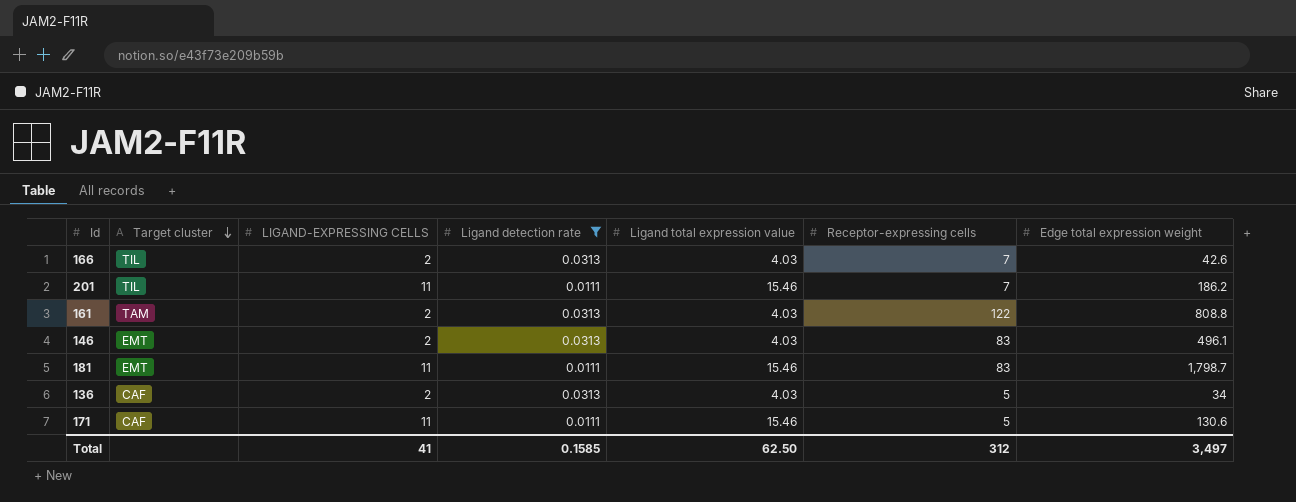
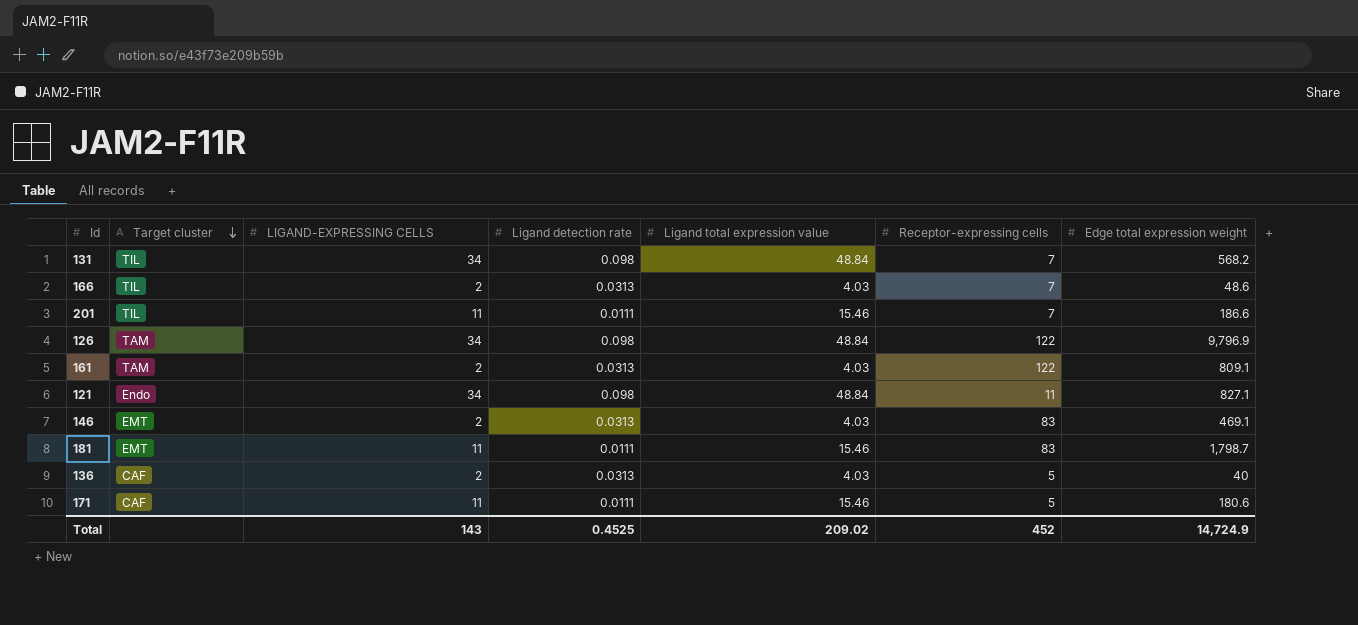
filter: Ligand detection rate != 0.098 -> none
166 | Edge total expression weight: 42.6 -> 48.6
201 | Edge total expression weight: 186.2 -> 186.6
161 | Edge total expression weight: 808.8 -> 809.1
146 | Edge total expression weight: 496.1 -> 469.1
136 | Edge total expression weight: 34 -> 40
171 | Edge total expression weight: 130.6 -> 180.6
Total | LIGAND-EXPRESSING CELLS: 41 -> 143
Total | Ligand detection rate: 0.1585 -> 0.4525
Total | Ligand total expression value: 62.50 -> 209.02
Total | Receptor-expressing cells: 312 -> 452
Total | Edge total expression weight: 3,497 -> 14,724.9

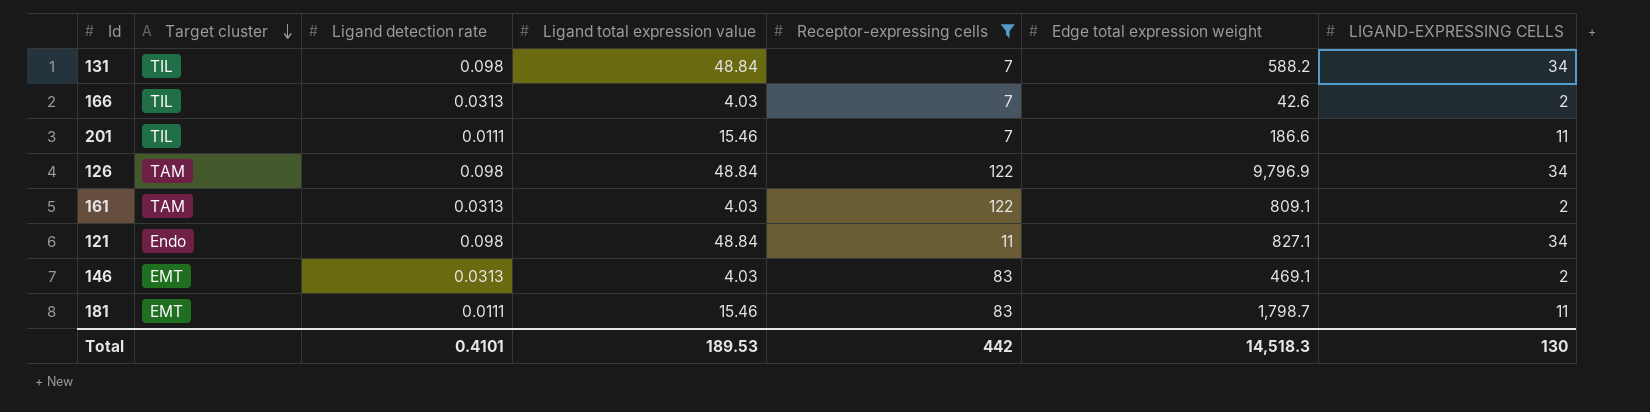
filter: none -> Receptor-expressing cells != 5
column LIGAND-EXPRESSING CELLS | position: 3 -> 7
131 | Edge total expression weight: 568.2 -> 588.2
166 | Edge total expression weight: 48.6 -> 42.6
Total | Ligand detection rate: 0.4525 -> 0.4101
Total | Ligand total expression value: 209.02 -> 189.53
Total | Receptor-expressing cells: 452 -> 442
Total | Edge total expression weight: 14,724.9 -> 14,518.3
Total | LIGAND-EXPRESSING CELLS: 143 -> 130

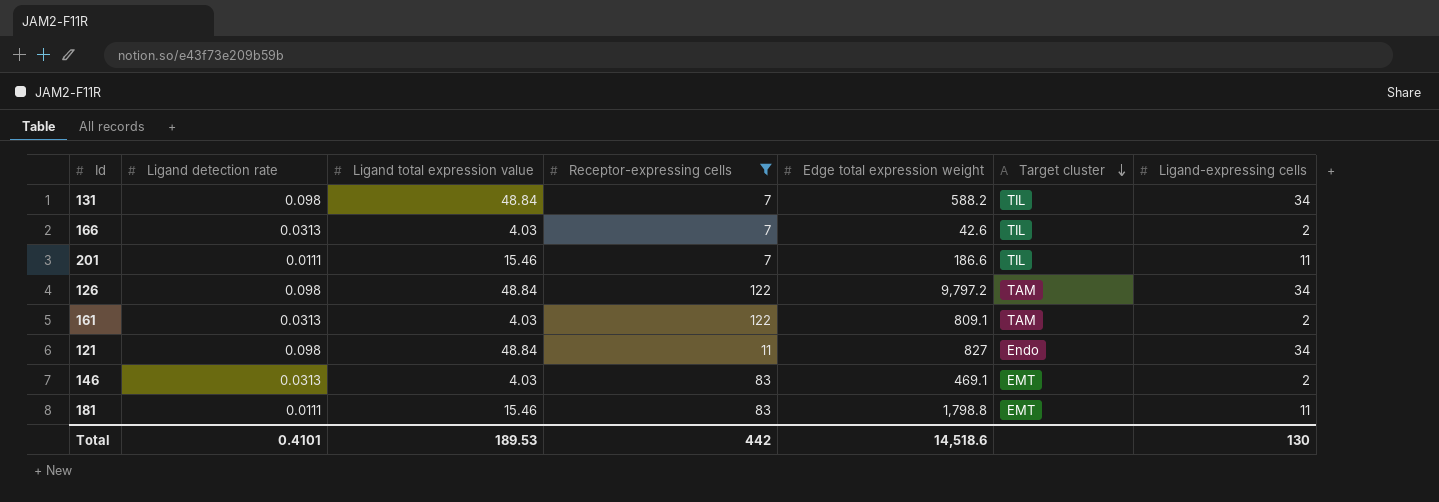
column Target cluster | position: 2 -> 6
column name: LIGAND-EXPRESSING CELLS -> Ligand-expressing cells
126 | Edge total expression weight: 9,796.9 -> 9,797.2
121 | Edge total expression weight: 827.1 -> 827
181 | Edge total expression weight: 1,798.7 -> 1,798.8
Total | Edge total expression weight: 14,518.3 -> 14,518.6

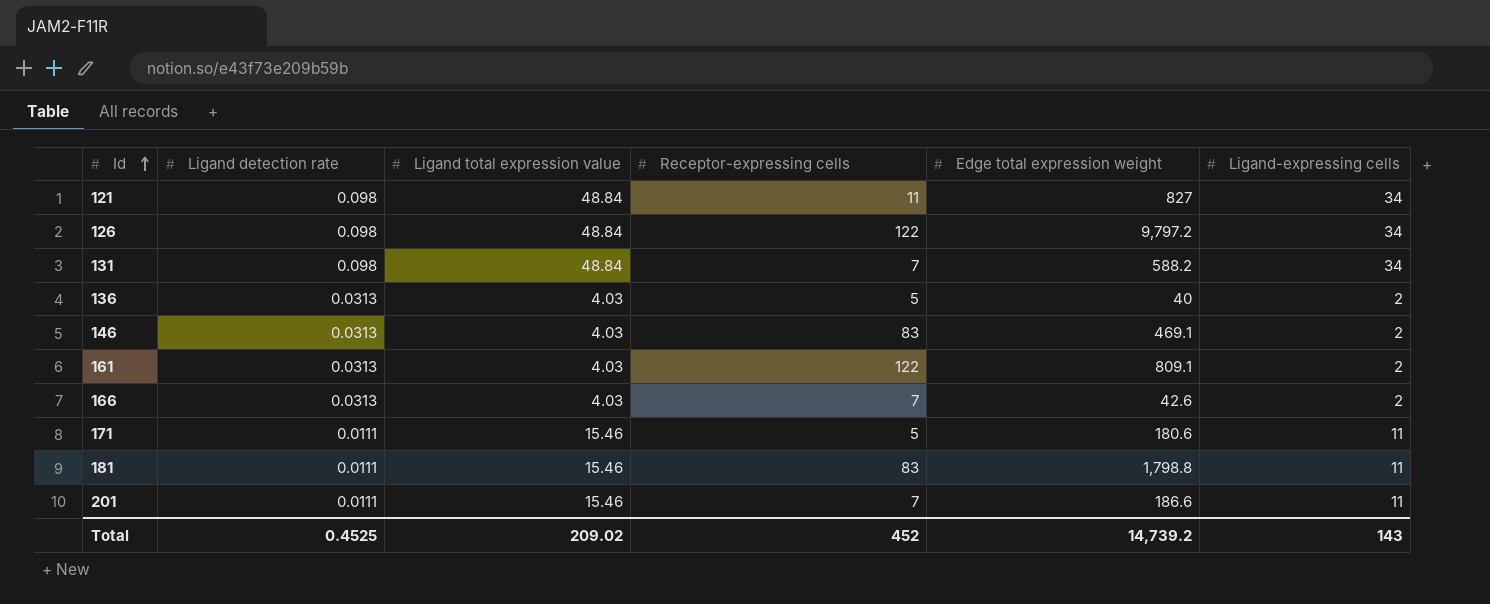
filter: Receptor-expressing cells != 5 -> none
row order: Target cluster descending -> Id ascending
column Target cluster | position: 6 -> none
Total | Ligand detection rate: 0.4101 -> 0.4525
Total | Ligand total expression value: 189.53 -> 209.02
Total | Receptor-expressing cells: 442 -> 452
Total | Edge total expression weight: 14,518.6 -> 14,739.2
Total | Ligand-expressing cells: 130 -> 143

